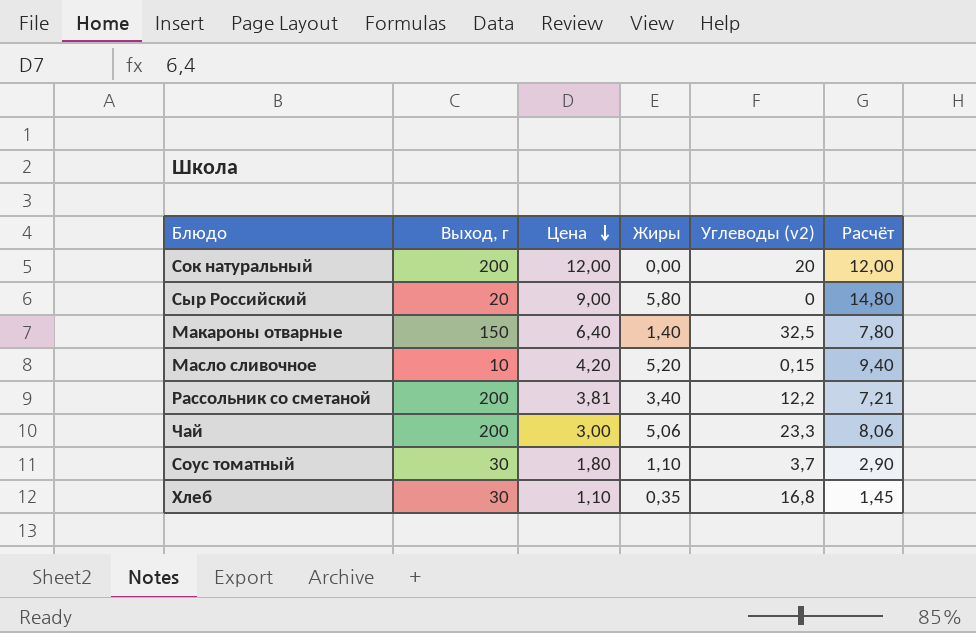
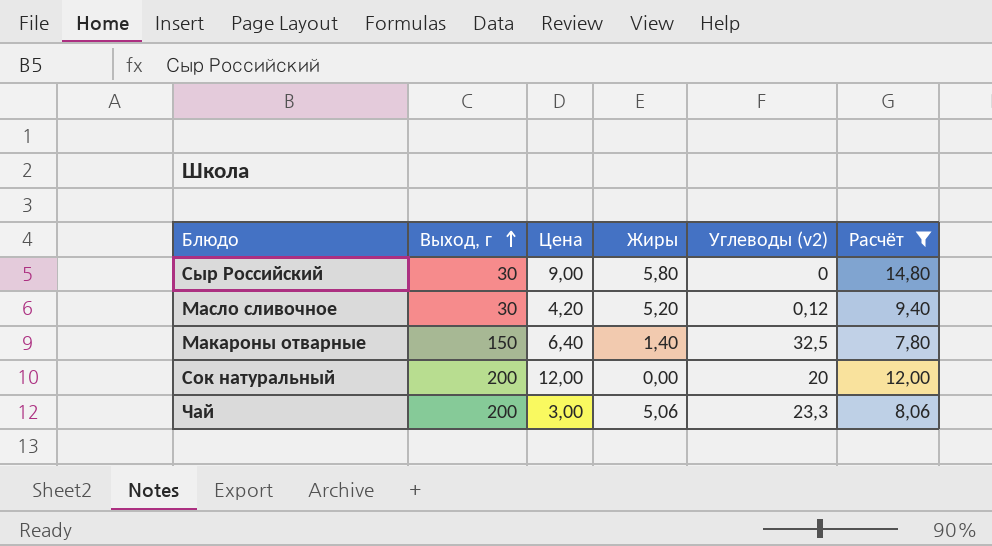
filter: none -> Расчёт >= 7,80
row order: Цена descending -> Выход, г ascending
Сыр Российский | Выход, г: 20 -> 30
Масло сливочное | Выход, г: 10 -> 30
Масло сливочное | Углеводы (v2): 0,15 -> 0,12

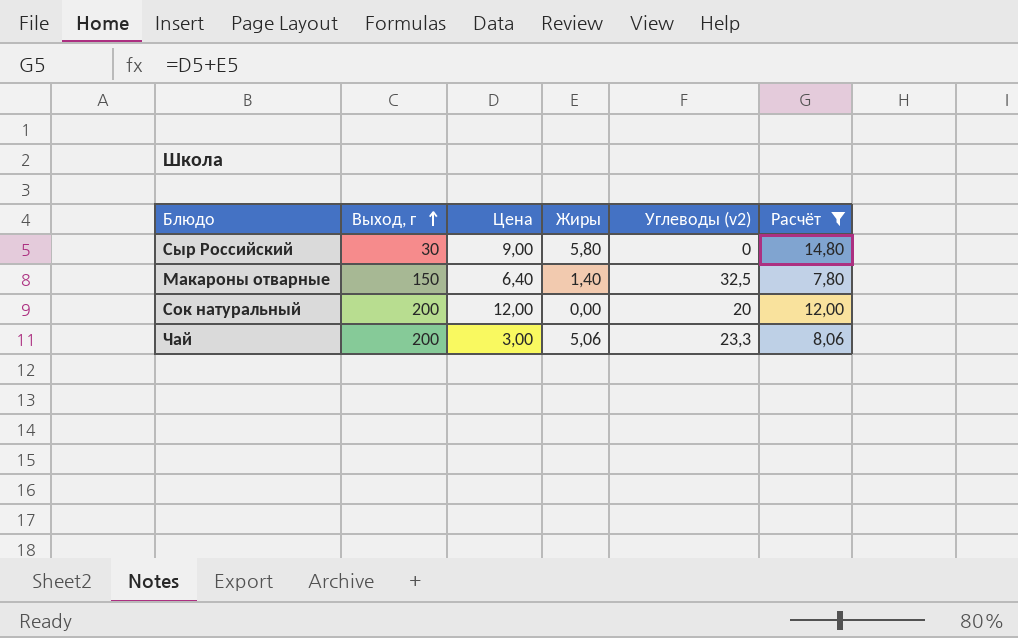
row Масло сливочное: 30 | 4,20 | 5,20 | 0,12 | 9,40 -> none

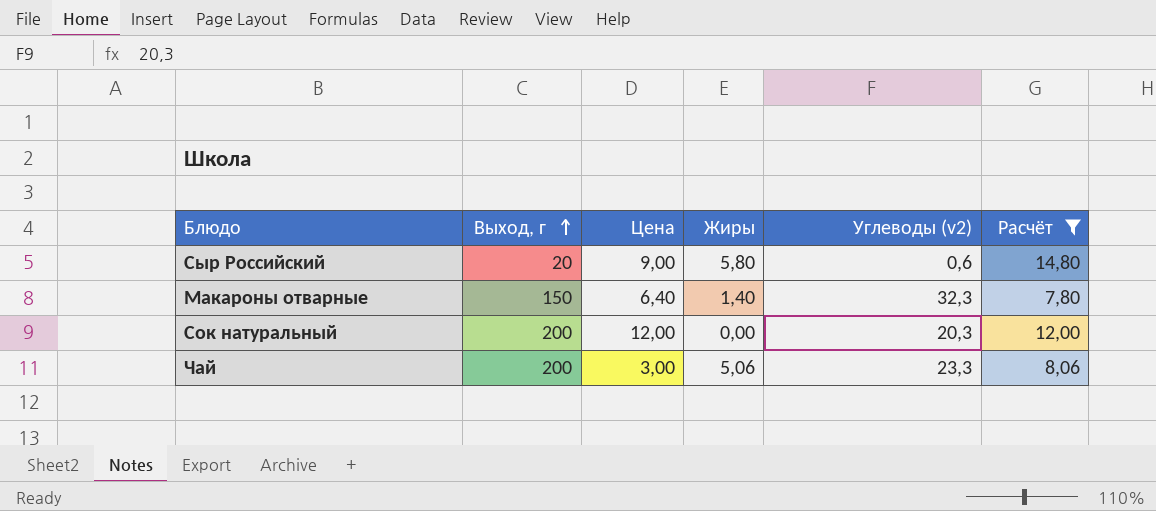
Сыр Российский | Выход, г: 30 -> 20
Сыр Российский | Углеводы (v2): 0 -> 0,6
Макароны отварные | Углеводы (v2): 32,5 -> 32,3
Сок натуральный | Углеводы (v2): 20 -> 20,3

